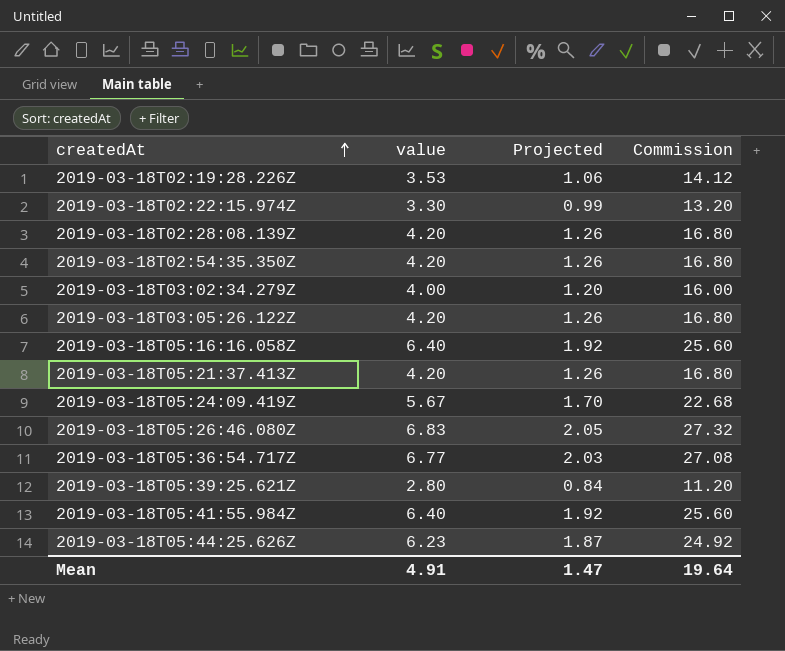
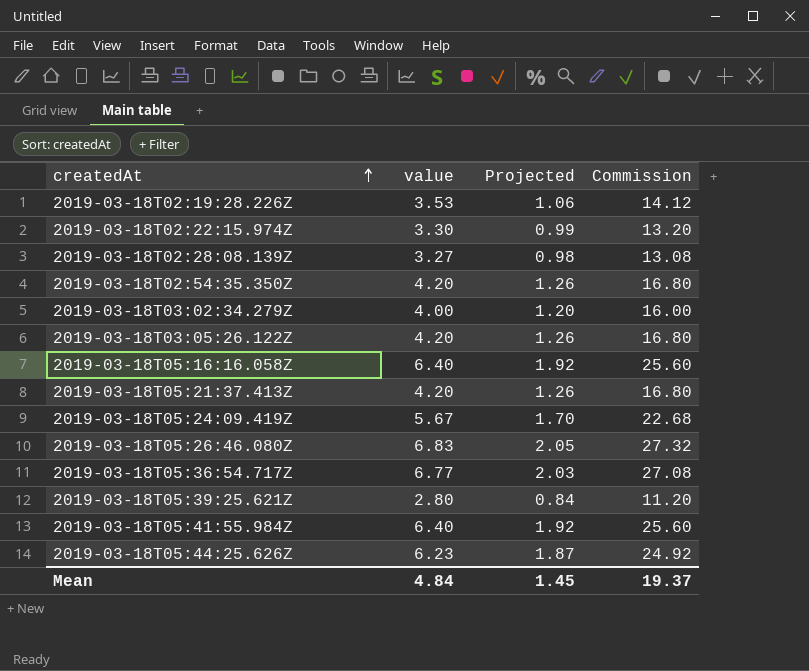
2019-03-18T02:28:08.139Z | value: 4.20 -> 3.27
2019-03-18T02:28:08.139Z | Projected: 1.26 -> 0.98
2019-03-18T02:28:08.139Z | Commission: 16.80 -> 13.08
Mean | value: 4.91 -> 4.84
Mean | Projected: 1.47 -> 1.45
Mean | Commission: 19.64 -> 19.37

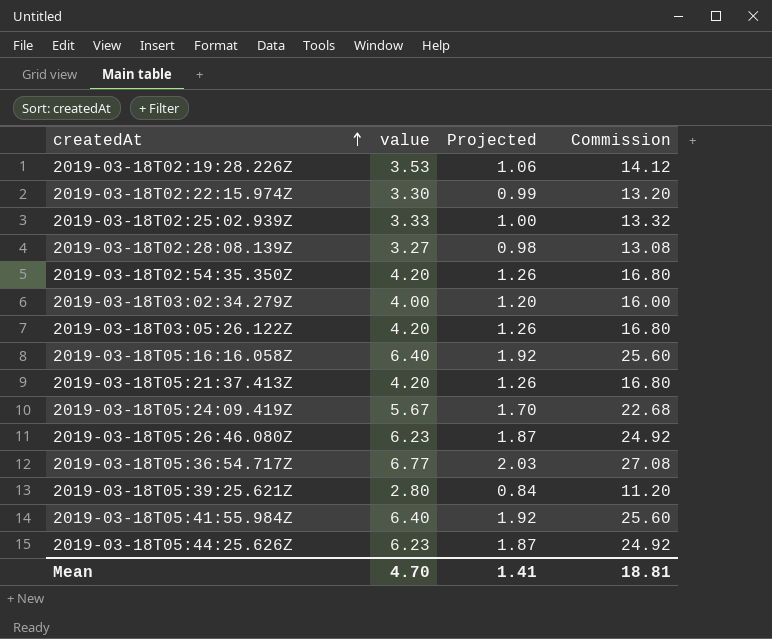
row 2019-03-18T02:25:02.939Z: none -> 3.33 | 1.00 | 13.32
2019-03-18T05:26:46.080Z | value: 6.83 -> 6.23
2019-03-18T05:26:46.080Z | Projected: 2.05 -> 1.87
2019-03-18T05:26:46.080Z | Commission: 27.32 -> 24.92
Mean | value: 4.84 -> 4.70
Mean | Projected: 1.45 -> 1.41
Mean | Commission: 19.37 -> 18.81

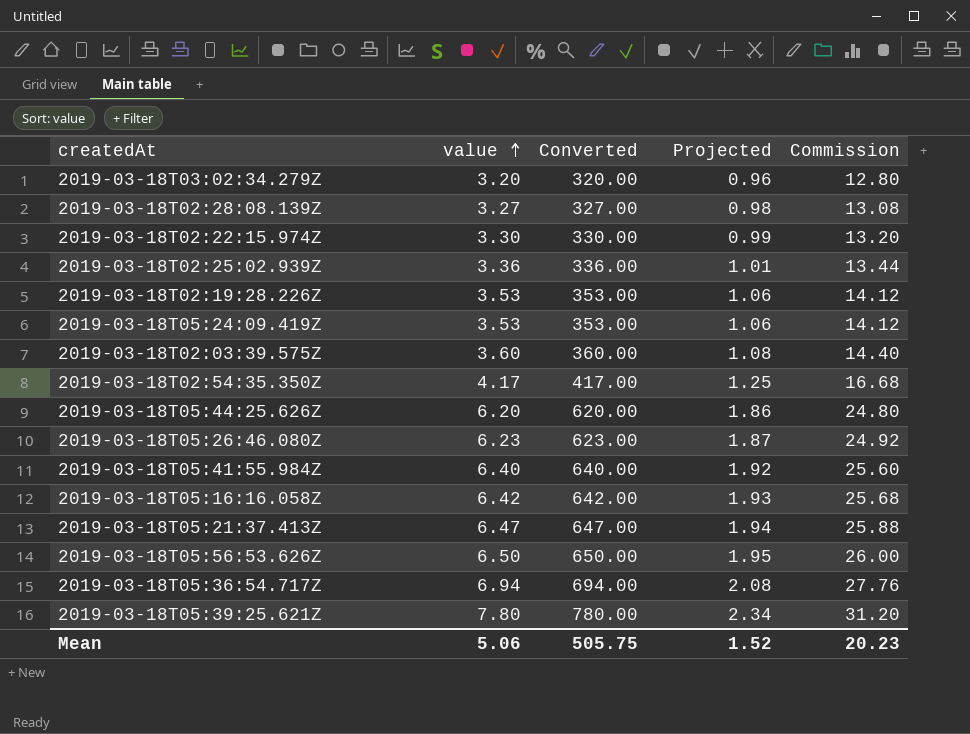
row order: createdAt ascending -> value ascending
column Converted | formula: none -> [value] * 100
row 2019-03-18T03:05:26.122Z: 4.20 | 1.26 | 16.80 -> none
2019-03-18T03:02:34.279Z | value: 4.00 -> 3.20
2019-03-18T03:02:34.279Z | Projected: 1.20 -> 0.96
2019-03-18T03:02:34.279Z | Commission: 16.00 -> 12.80
2019-03-18T02:25:02.939Z | value: 3.33 -> 3.36
2019-03-18T02:25:02.939Z | Projected: 1.00 -> 1.01
2019-03-18T02:25:02.939Z | Commission: 13.32 -> 13.44
2019-03-18T05:24:09.419Z | value: 5.67 -> 3.53
2019-03-18T05:24:09.419Z | Projected: 1.70 -> 1.06
2019-03-18T05:24:09.419Z | Commission: 22.68 -> 14.12
row 2019-03-18T02:03:39.575Z: none -> 3.60 | 360.00 | 1.08 | 14.40
2019-03-18T02:54:35.350Z | value: 4.20 -> 4.17
2019-03-18T02:54:35.350Z | Projected: 1.26 -> 1.25
2019-03-18T02:54:35.350Z | Commission: 16.80 -> 16.68
2019-03-18T05:44:25.626Z | value: 6.23 -> 6.20
2019-03-18T05:44:25.626Z | Projected: 1.87 -> 1.86
2019-03-18T05:44:25.626Z | Commission: 24.92 -> 24.80
2019-03-18T05:16:16.058Z | value: 6.40 -> 6.42
2019-03-18T05:16:16.058Z | Projected: 1.92 -> 1.93
2019-03-18T05:16:16.058Z | Commission: 25.60 -> 25.68
2019-03-18T05:21:37.413Z | value: 4.20 -> 6.47
2019-03-18T05:21:37.413Z | Projected: 1.26 -> 1.94
2019-03-18T05:21:37.413Z | Commission: 16.80 -> 25.88
row 2019-03-18T05:56:53.626Z: none -> 6.50 | 650.00 | 1.95 | 26.00
2019-03-18T05:36:54.717Z | value: 6.77 -> 6.94
2019-03-18T05:36:54.717Z | Projected: 2.03 -> 2.08
2019-03-18T05:36:54.717Z | Commission: 27.08 -> 27.76
2019-03-18T05:39:25.621Z | value: 2.80 -> 7.80
2019-03-18T05:39:25.621Z | Projected: 0.84 -> 2.34
2019-03-18T05:39:25.621Z | Commission: 11.20 -> 31.20
Mean | value: 4.70 -> 5.06
Mean | Projected: 1.41 -> 1.52
Mean | Commission: 18.81 -> 20.23

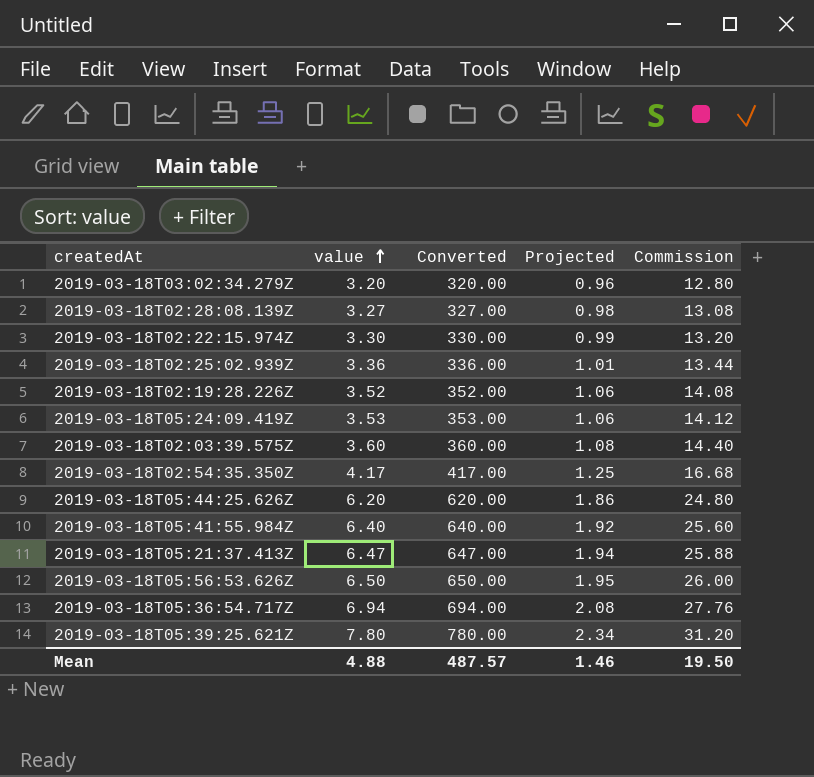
row 2019-03-18T05:26:46.080Z: 6.23 | 623.00 | 1.87 | 24.92 -> none
row 2019-03-18T05:16:16.058Z: 6.42 | 642.00 | 1.93 | 25.68 -> none
2019-03-18T02:19:28.226Z | value: 3.53 -> 3.52
2019-03-18T02:19:28.226Z | Converted: 353.00 -> 352.00
2019-03-18T02:19:28.226Z | Commission: 14.12 -> 14.08
Mean | value: 5.06 -> 4.88
Mean | Converted: 505.75 -> 487.57
Mean | Projected: 1.52 -> 1.46
Mean | Commission: 20.23 -> 19.50

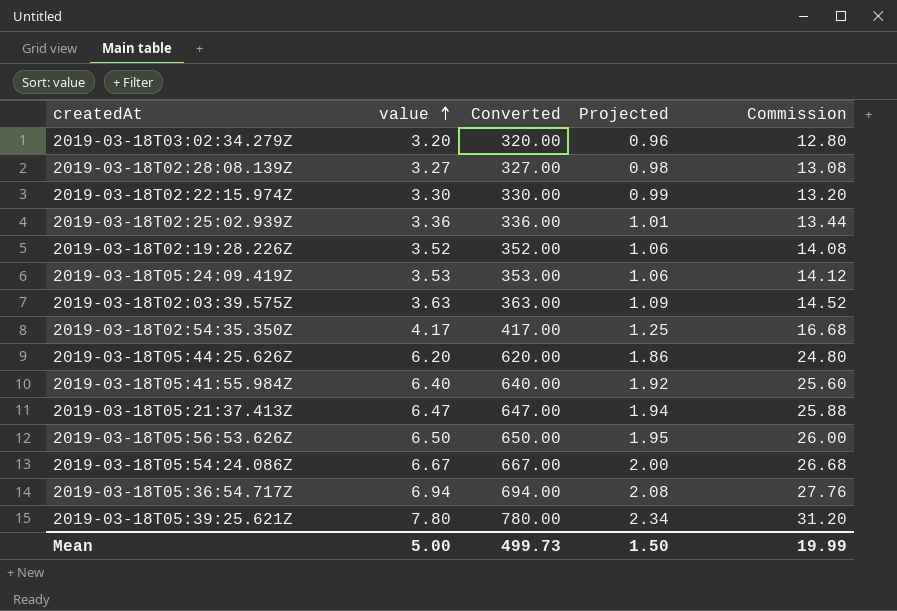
2019-03-18T02:03:39.575Z | value: 3.60 -> 3.63
2019-03-18T02:03:39.575Z | Converted: 360.00 -> 363.00
2019-03-18T02:03:39.575Z | Projected: 1.08 -> 1.09
2019-03-18T02:03:39.575Z | Commission: 14.40 -> 14.52
row 2019-03-18T05:54:24.086Z: none -> 6.67 | 667.00 | 2.00 | 26.68
Mean | value: 4.88 -> 5.00
Mean | Converted: 487.57 -> 499.73
Mean | Projected: 1.46 -> 1.50
Mean | Commission: 19.50 -> 19.99

